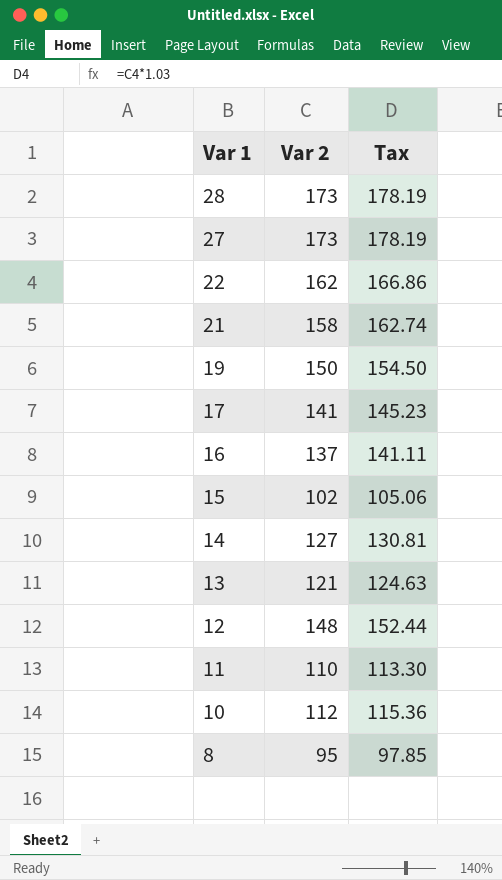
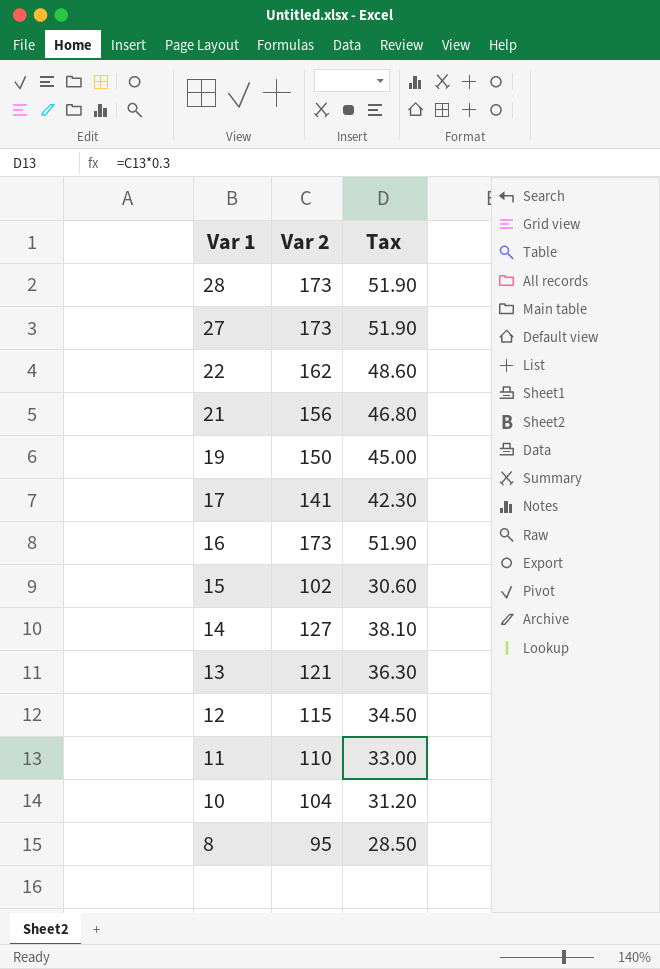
column Tax | formula: [Var 2] * 1.03 -> [Var 2] * 0.3
21 | Var 2: 158 -> 156
16 | Var 2: 137 -> 173
12 | Var 2: 148 -> 115
10 | Var 2: 112 -> 104

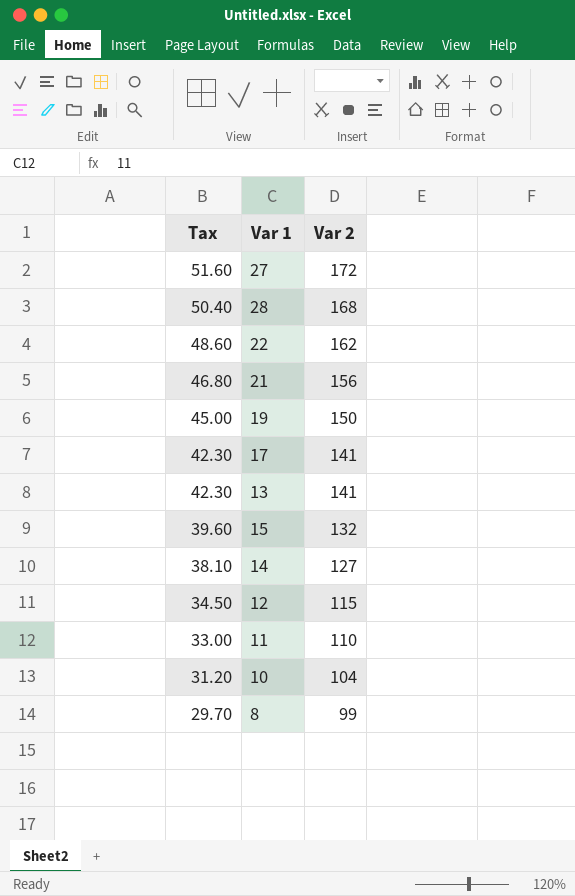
row order: Var 1 descending -> Tax descending
column Tax | position: 3 -> 1
row 16: 173 | 51.90 -> none
27 | Tax: 51.90 -> 51.60
27 | Var 2: 173 -> 172
28 | Tax: 51.90 -> 50.40
28 | Var 2: 173 -> 168
13 | Tax: 36.30 -> 42.30
13 | Var 2: 121 -> 141
15 | Tax: 30.60 -> 39.60
15 | Var 2: 102 -> 132
8 | Tax: 28.50 -> 29.70
8 | Var 2: 95 -> 99

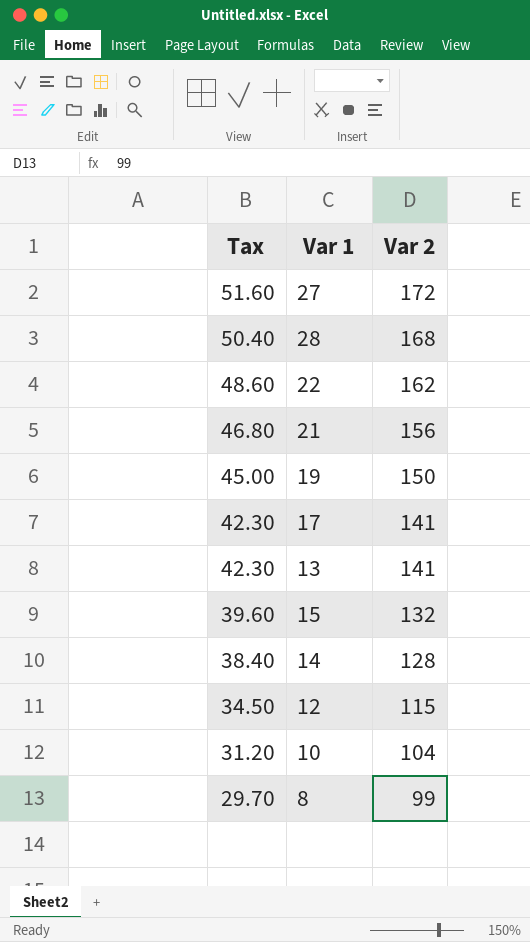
row 11: 33.00 | 110 -> none
14 | Tax: 38.10 -> 38.40
14 | Var 2: 127 -> 128

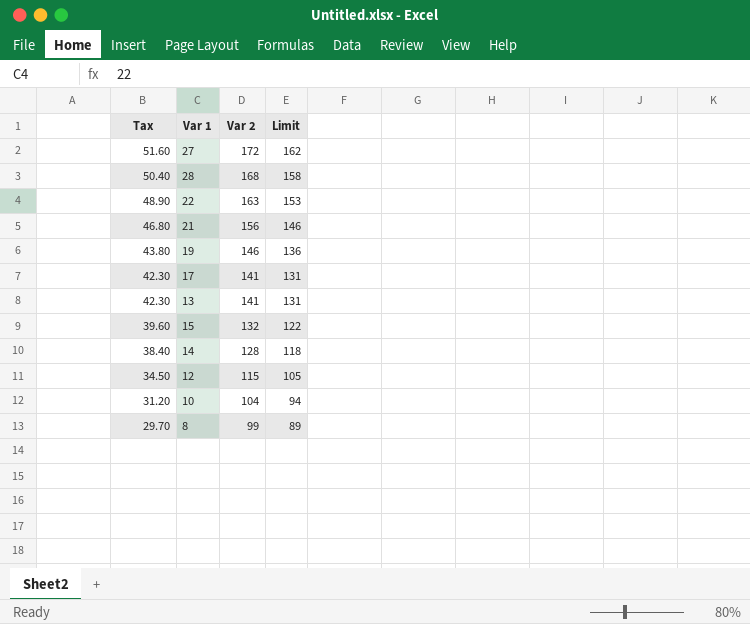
column Limit | formula: none -> [Var 2] - 10
22 | Tax: 48.60 -> 48.90
22 | Var 2: 162 -> 163
19 | Tax: 45.00 -> 43.80
19 | Var 2: 150 -> 146

